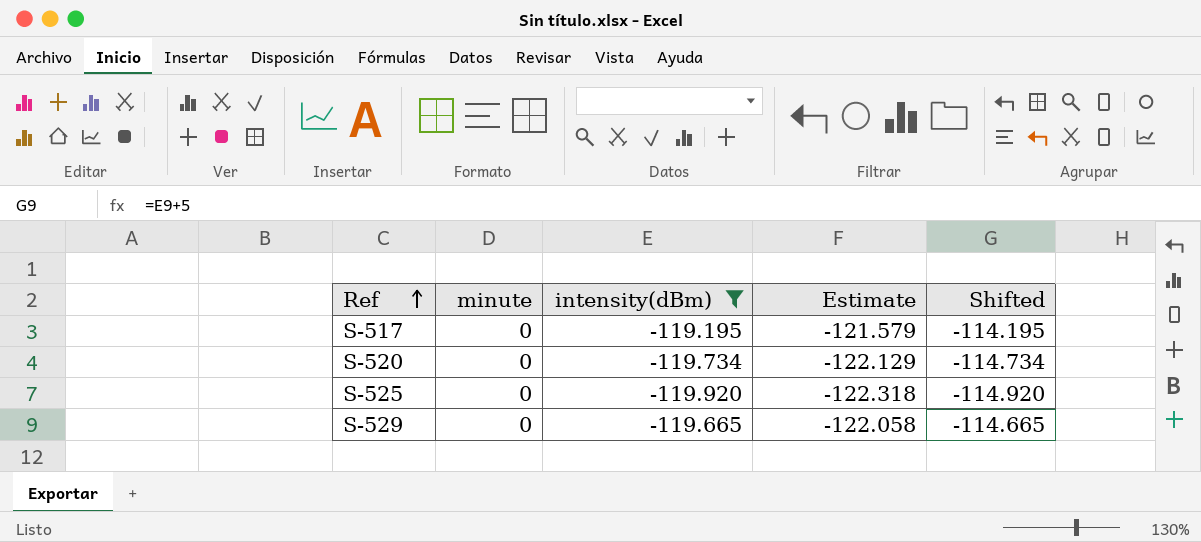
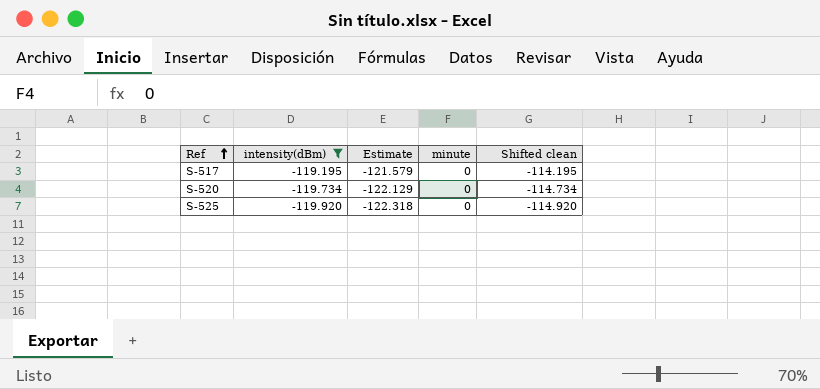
column minute | position: 2 -> 4
column name: Shifted -> Shifted clean
row S-529: 0 | -119.665 | -122.058 | -114.665 -> none

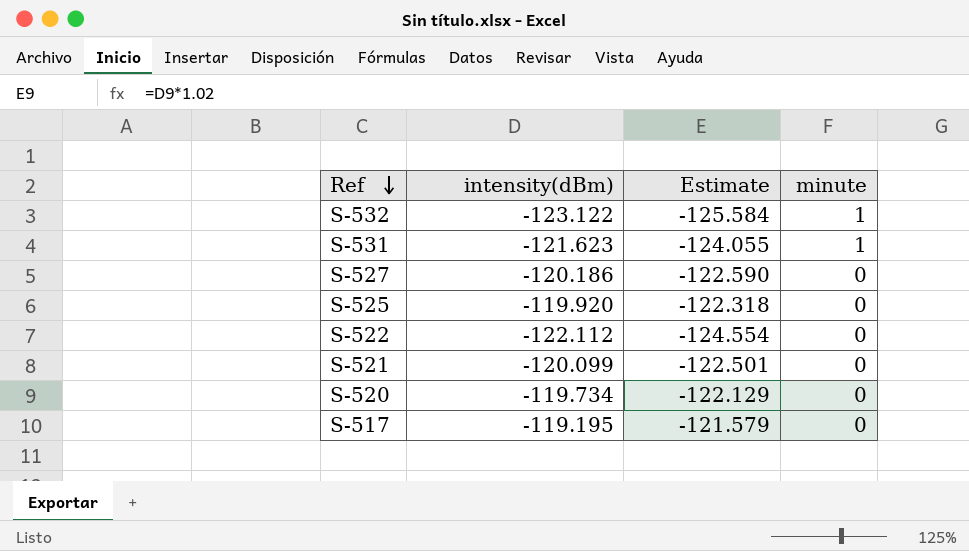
filter: intensity(dBm) >= -119.920 -> none
row order: Ref ascending -> Ref descending
column Shifted clean | formula: [intensity(dBm)] + 5 -> none

